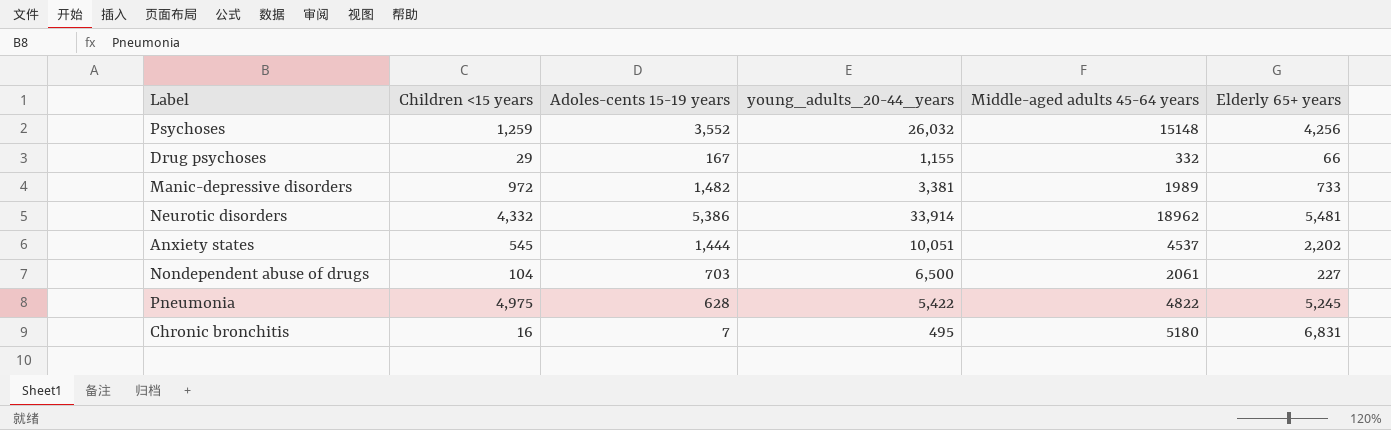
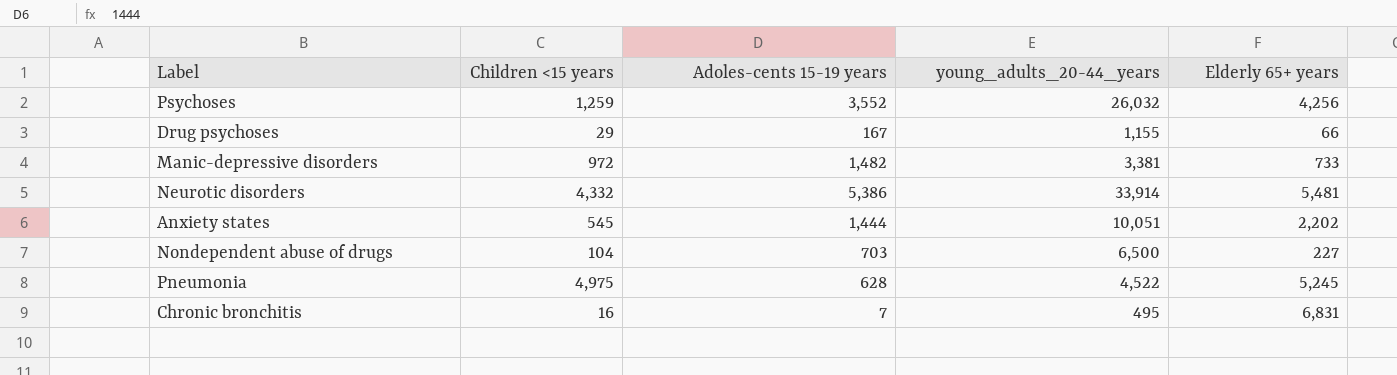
column Middle-aged adults 45-64 years | position: 5 -> none
Pneumonia | young_adults_20-44_years: 5,422 -> 4,522

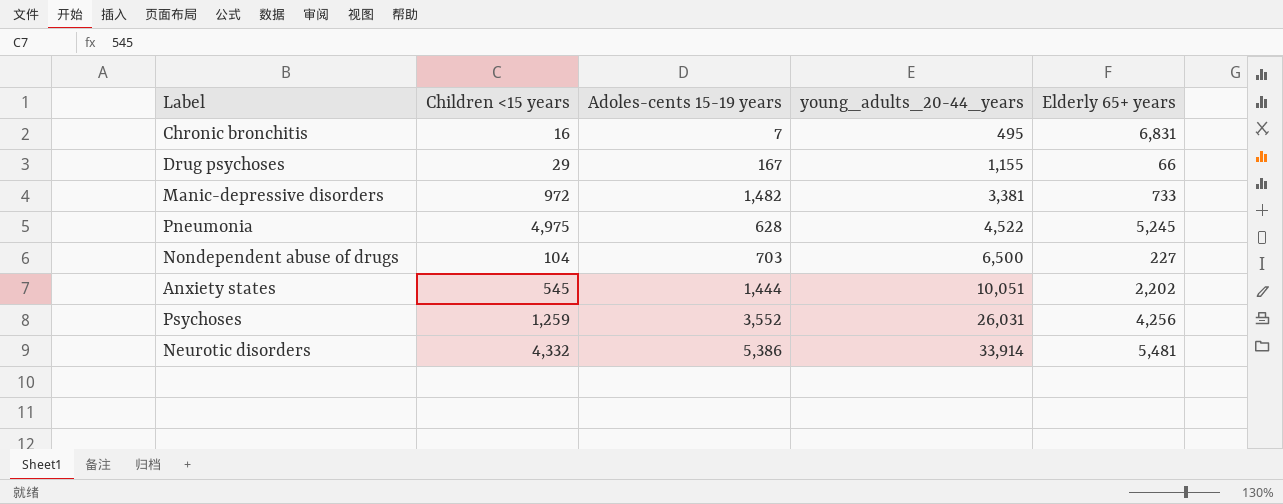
row order: none -> young_adults_20-44_years ascending
Psychoses | young_adults_20-44_years: 26,032 -> 26,031

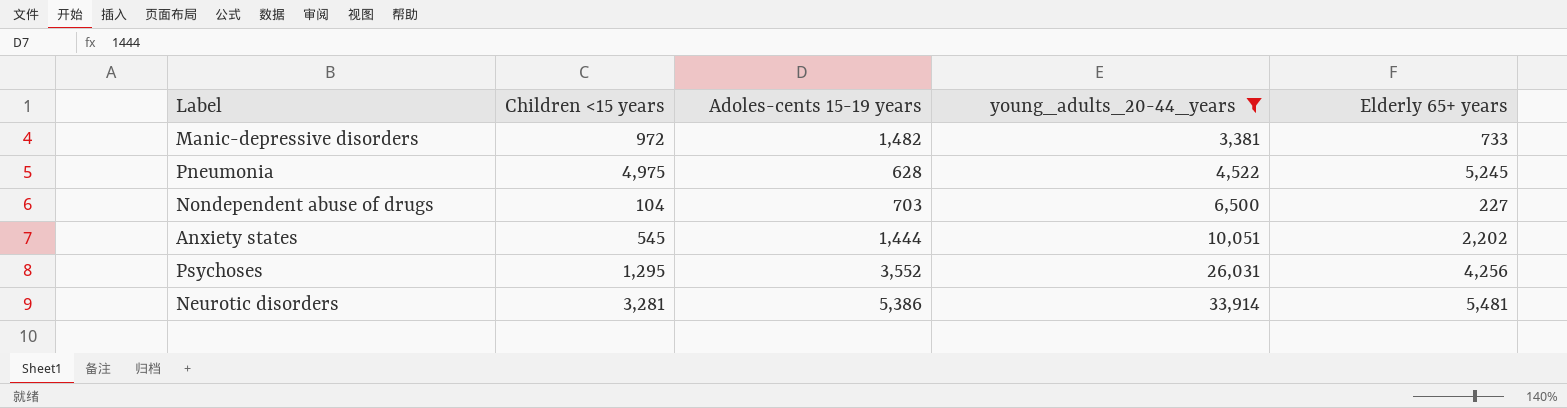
filter: none -> young_adults_20-44_years >= 3,381
Psychoses | Children <15 years: 1,259 -> 1,295
Neurotic disorders | Children <15 years: 4,332 -> 3,281

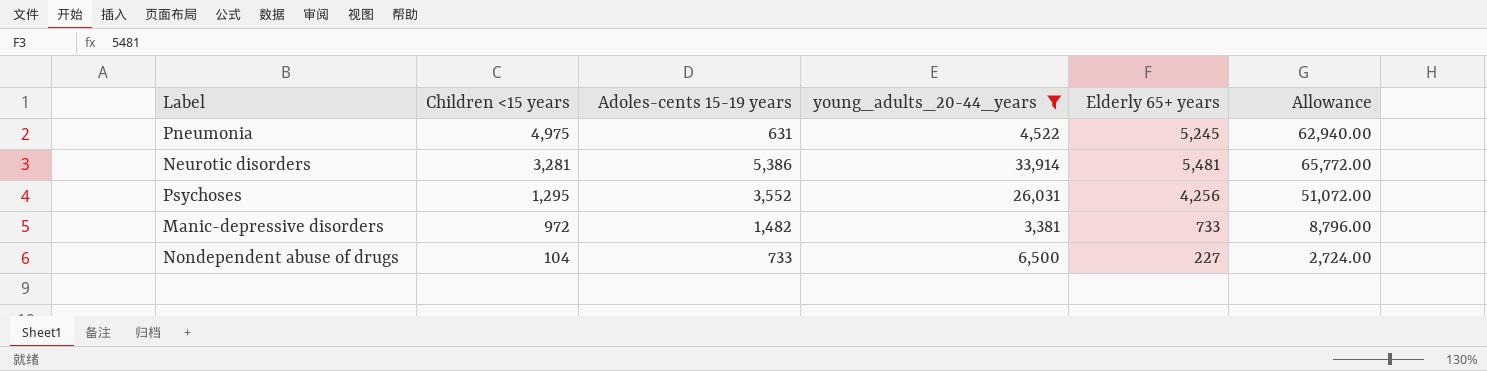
row order: young_adults_20-44_years ascending -> Children <15 years descending
column Allowance | formula: none -> [Elderly 65+ years] * 12
row Anxiety states: 545 | 1,444 | 10,051 | 2,202 -> none
Pneumonia | Adoles-cents 15-19 years: 628 -> 631
Nondependent abuse of drugs | Adoles-cents 15-19 years: 703 -> 733

